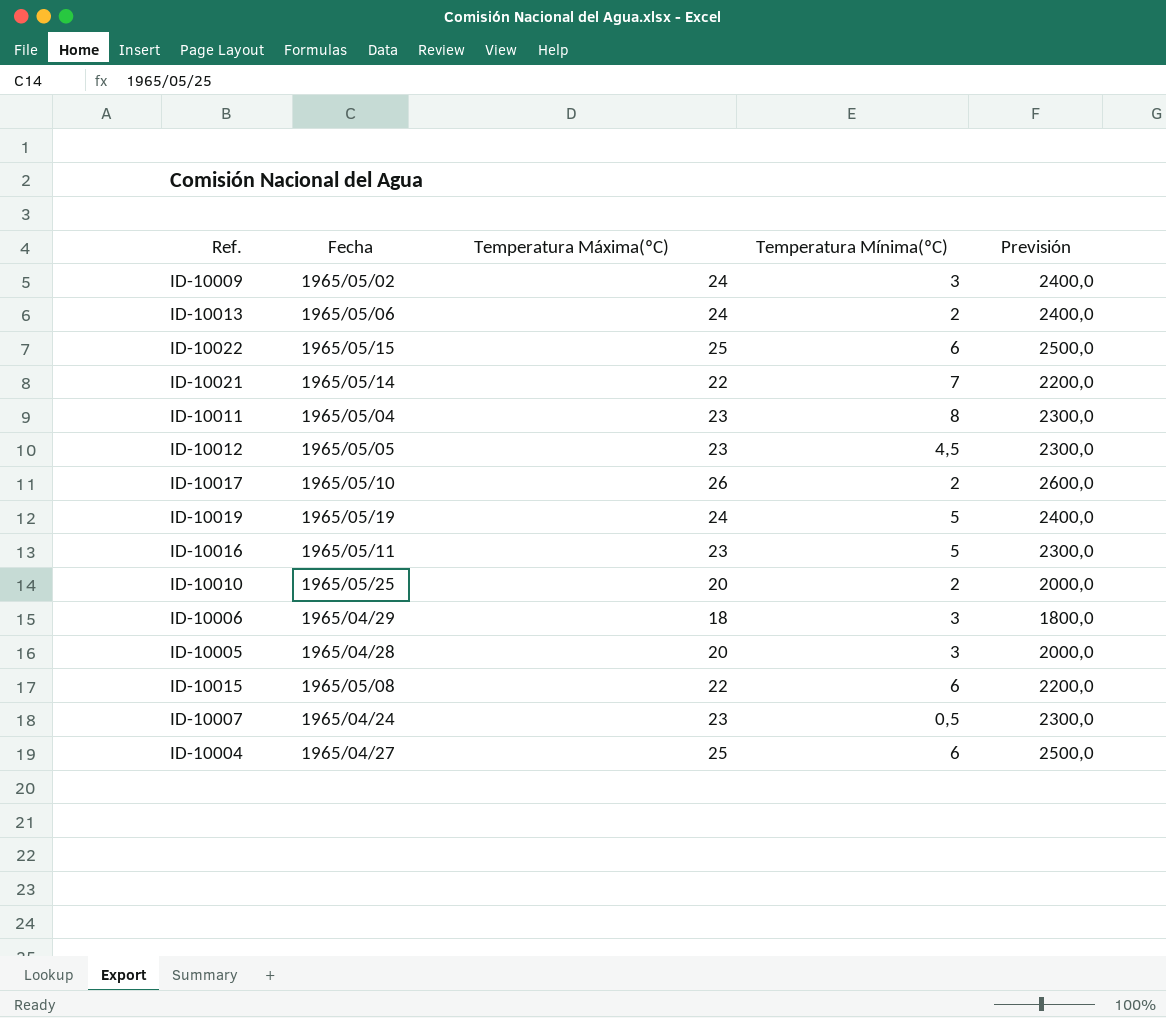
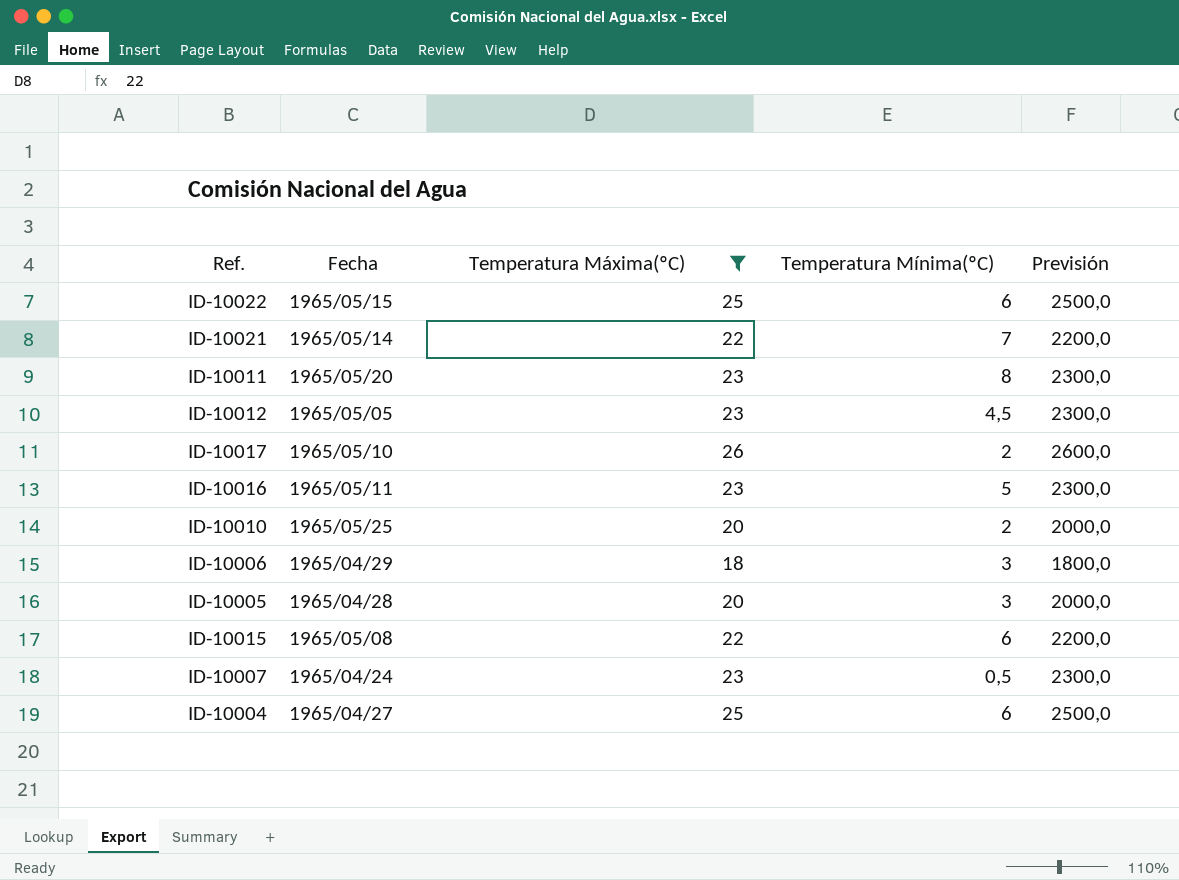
filter: none -> Temperatura Máxima(ºC) != 24
ID-10011 | Fecha: 1965/05/04 -> 1965/05/20

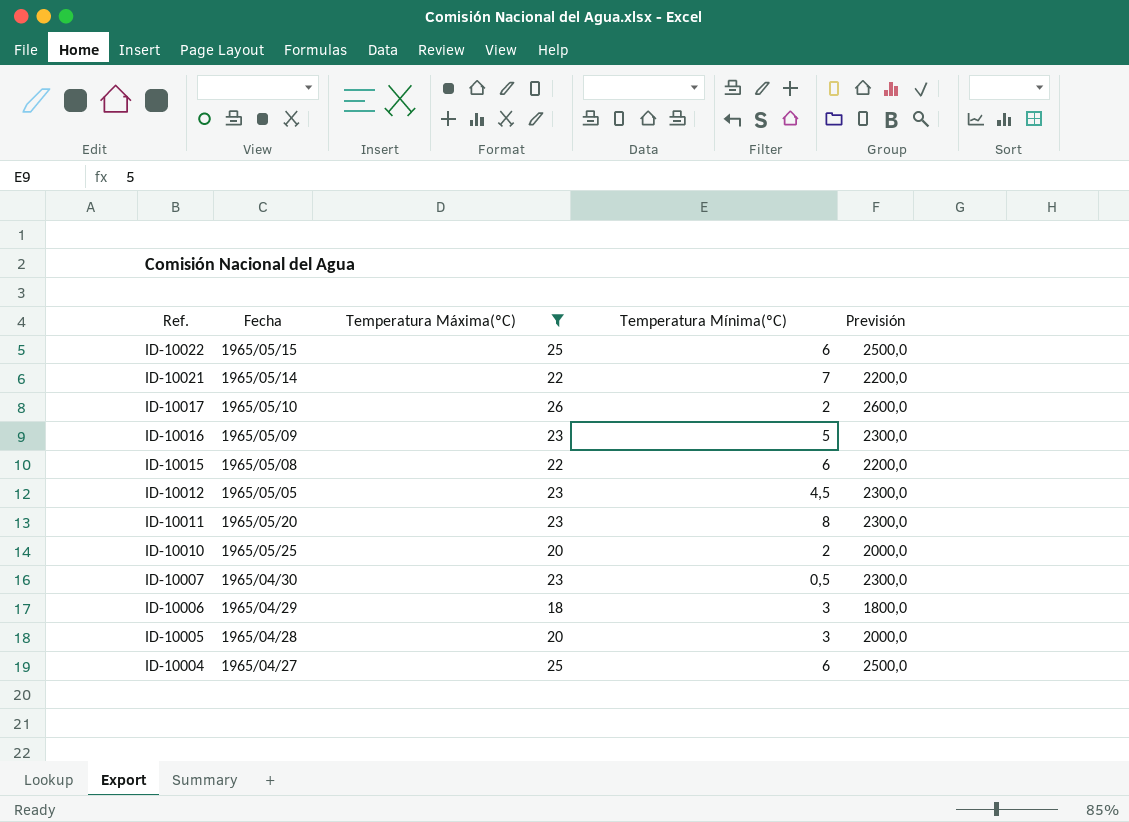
row order: none -> Ref. descending
ID-10016 | Fecha: 1965/05/11 -> 1965/05/09
ID-10007 | Fecha: 1965/04/24 -> 1965/04/30

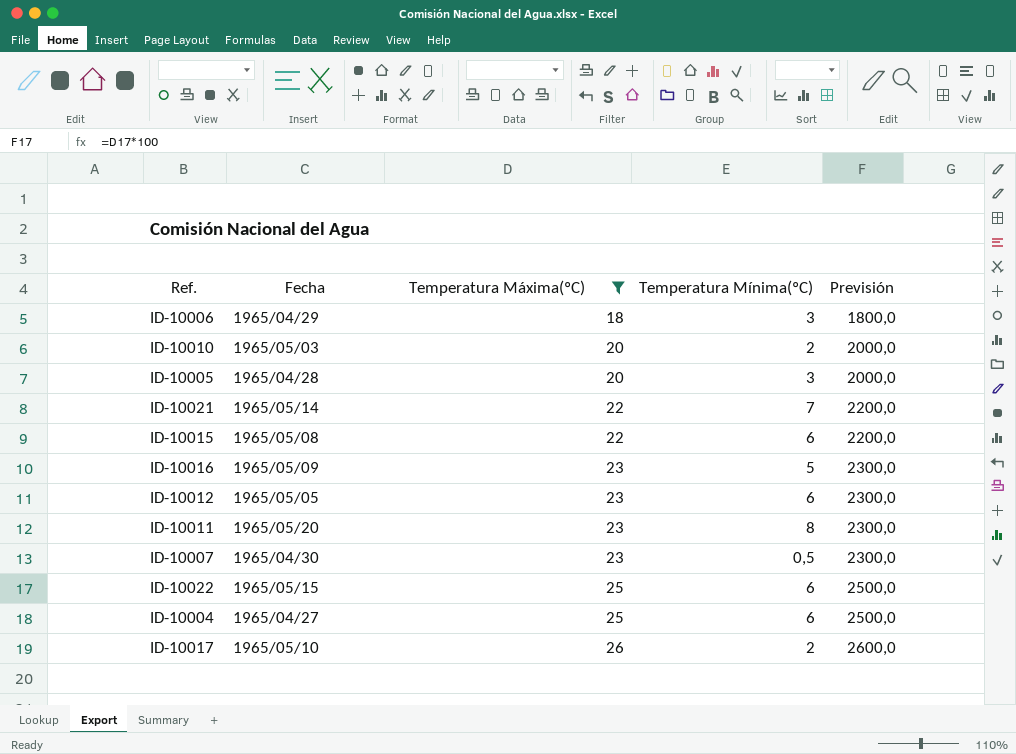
row order: Ref. descending -> Temperatura Máxima(ºC) ascending
ID-10010 | Fecha: 1965/05/25 -> 1965/05/03
ID-10012 | Temperatura Mínima(ºC): 4,5 -> 6

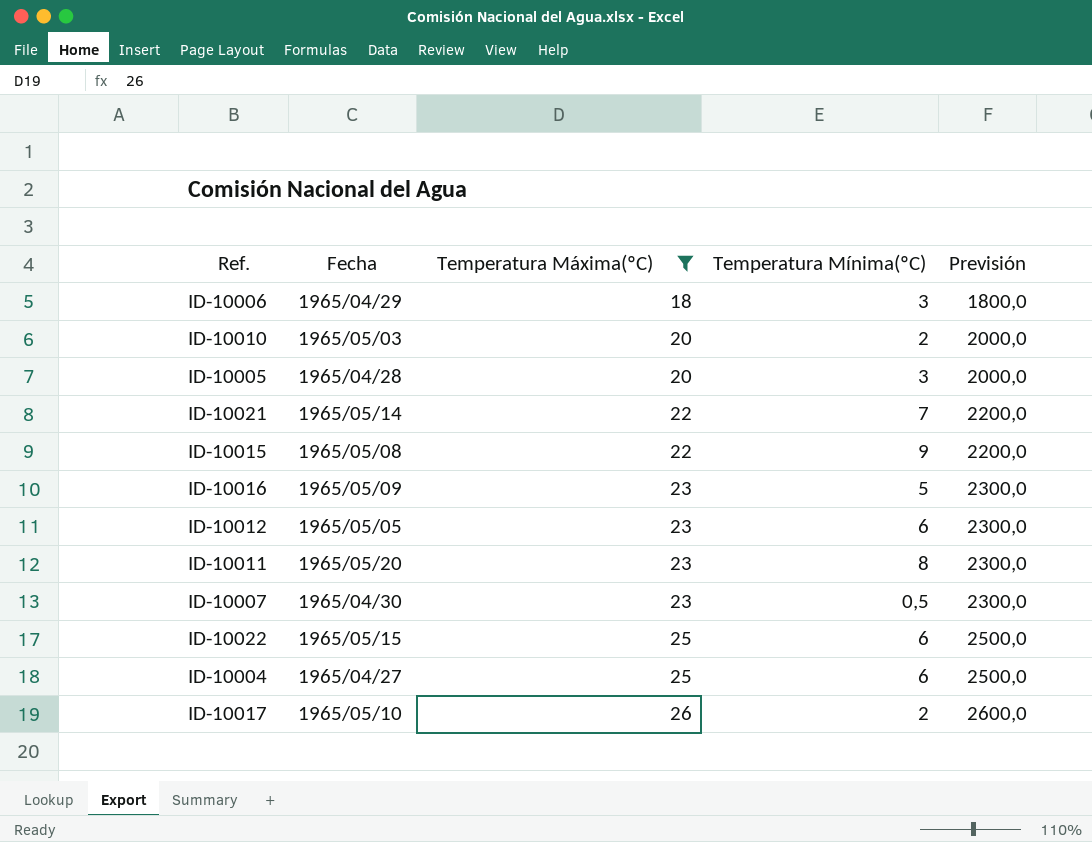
ID-10015 | Temperatura Mínima(ºC): 6 -> 9

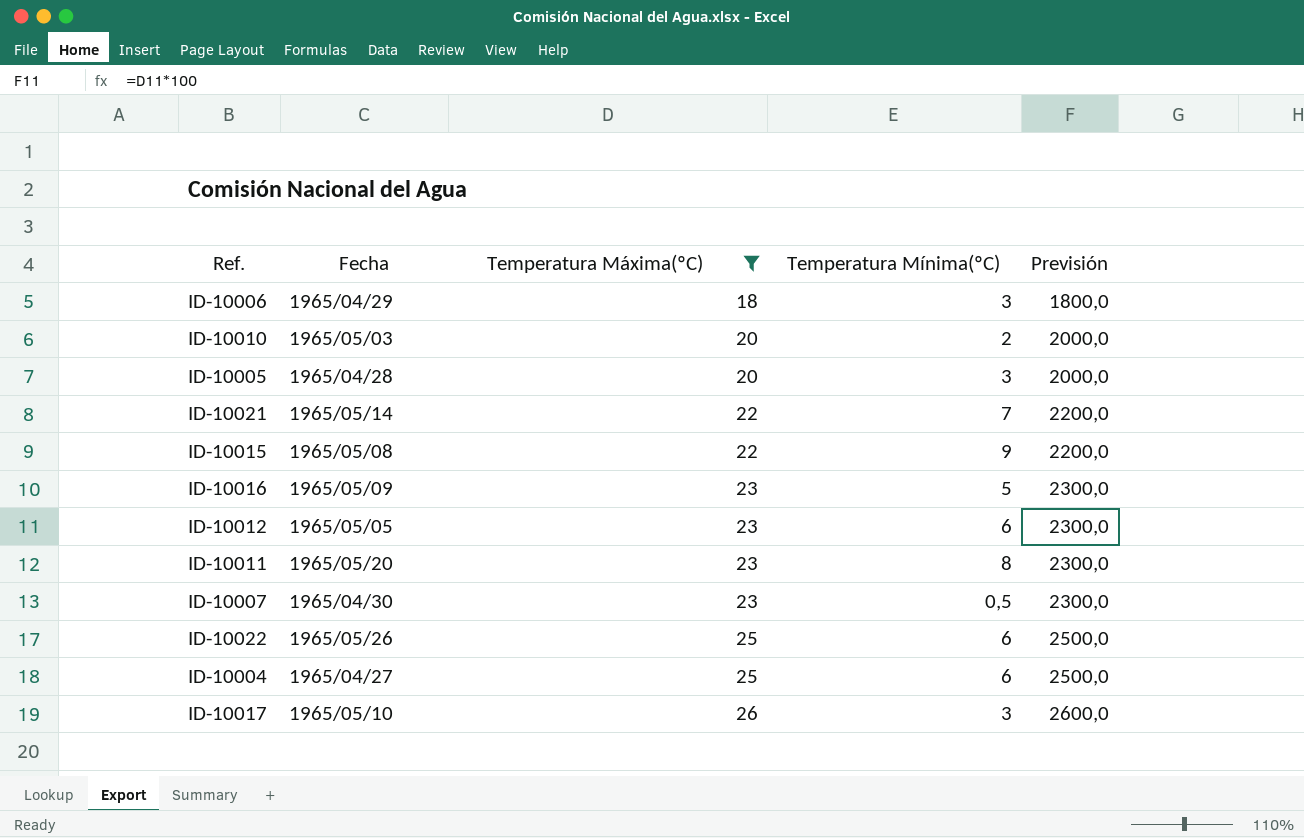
ID-10022 | Fecha: 1965/05/15 -> 1965/05/26
ID-10017 | Temperatura Mínima(ºC): 2 -> 3

